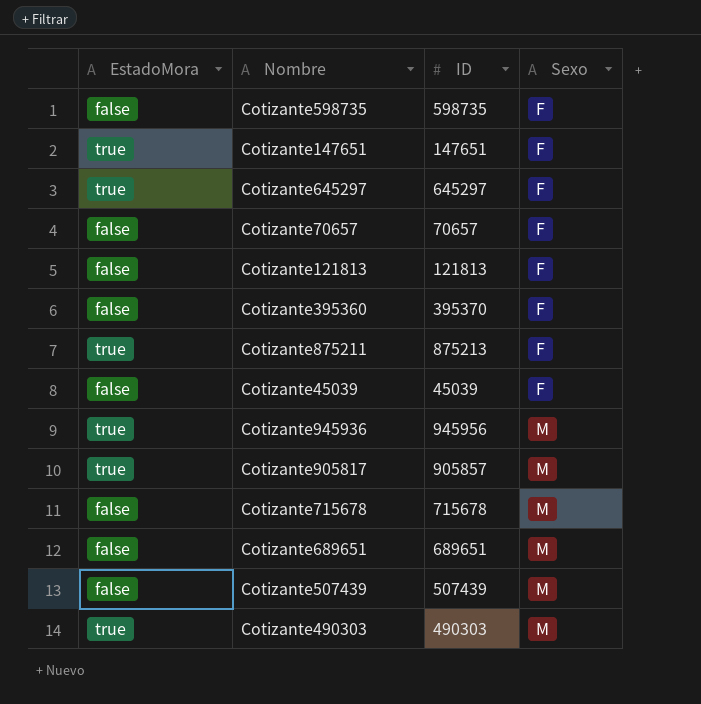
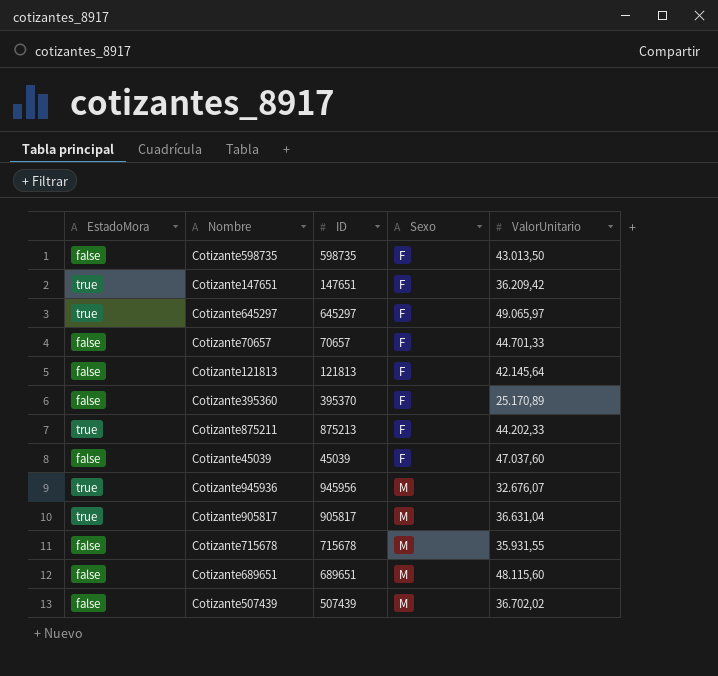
column ValorUnitario | position: none -> 5
row Cotizante490303: true | 490303 | M -> none
Cotizante905817 | ID: 905857 -> 905817

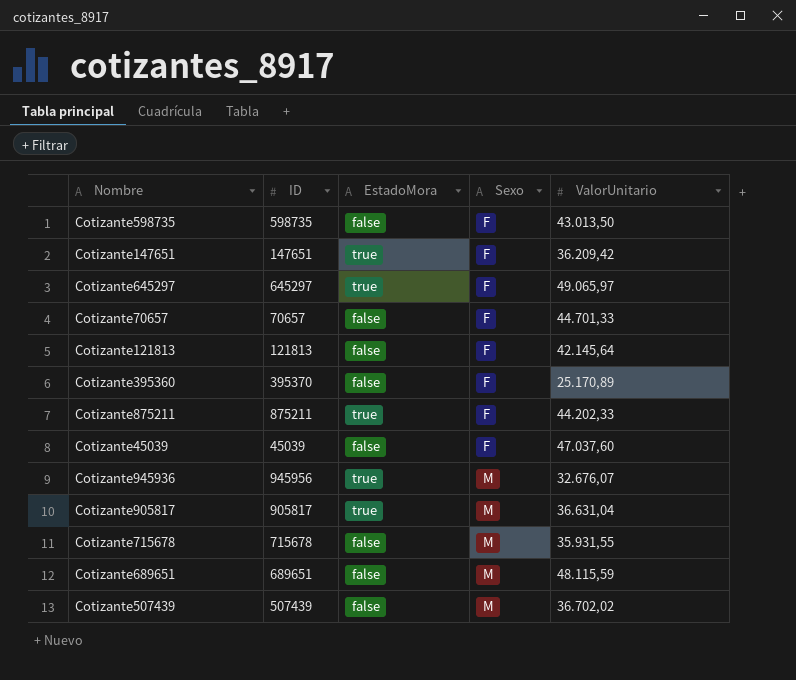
column EstadoMora | position: 1 -> 3
Cotizante875211 | ID: 875213 -> 875211
Cotizante689651 | ValorUnitario: 48.115,60 -> 48.115,59

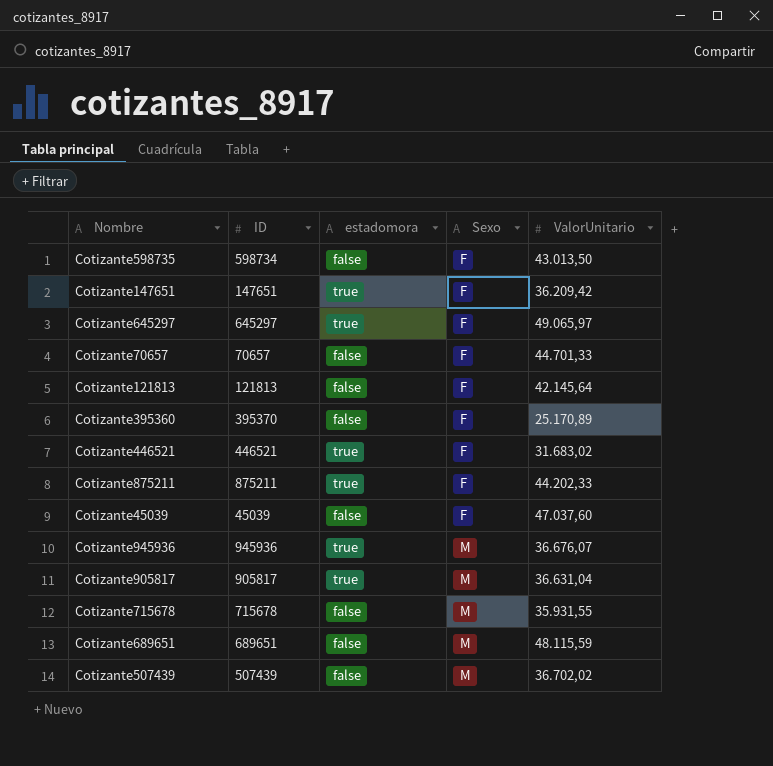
column name: EstadoMora -> estadomora
Cotizante598735 | ID: 598735 -> 598734
row Cotizante446521: none -> 446521 | true | F | 31.683,02
Cotizante945936 | ID: 945956 -> 945936
Cotizante945936 | ValorUnitario: 32.676,07 -> 36.676,07

